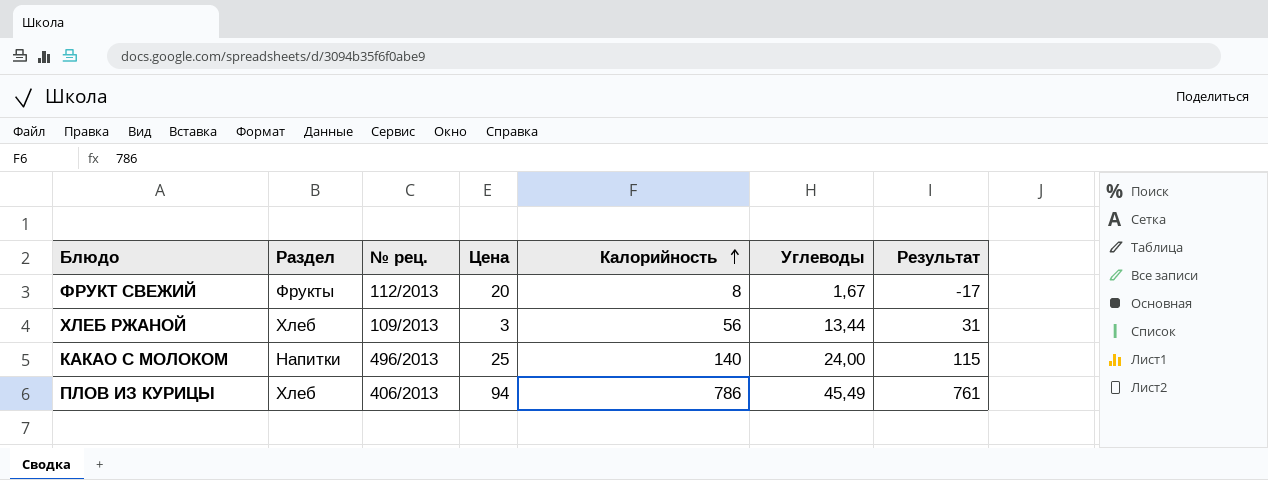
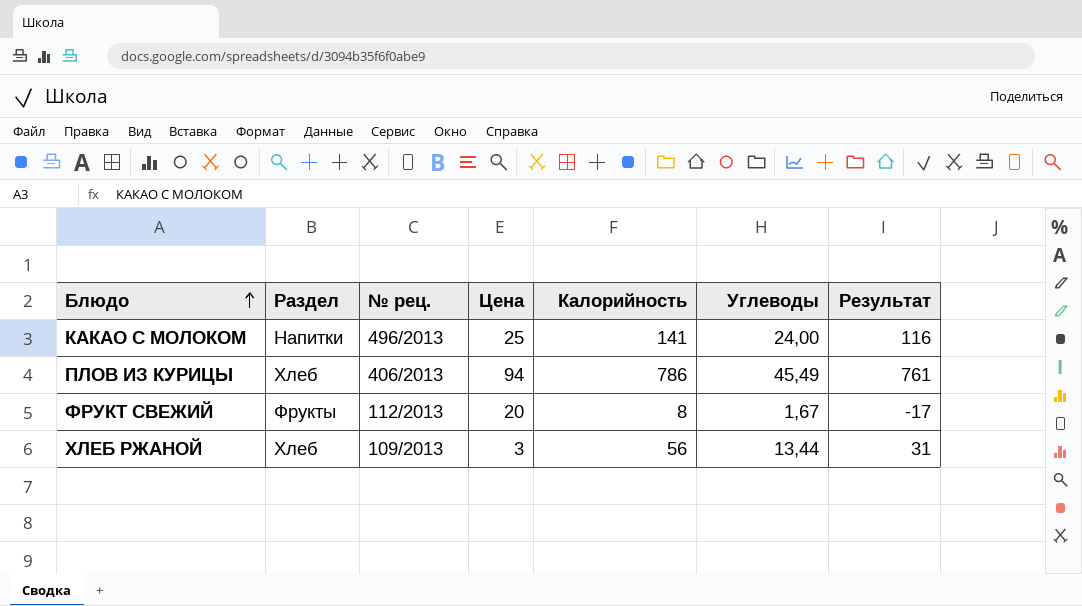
row order: Калорийность ascending -> Блюдо ascending
КАКАО С МОЛОКОМ | Калорийность: 140 -> 141
КАКАО С МОЛОКОМ | Результат: 115 -> 116

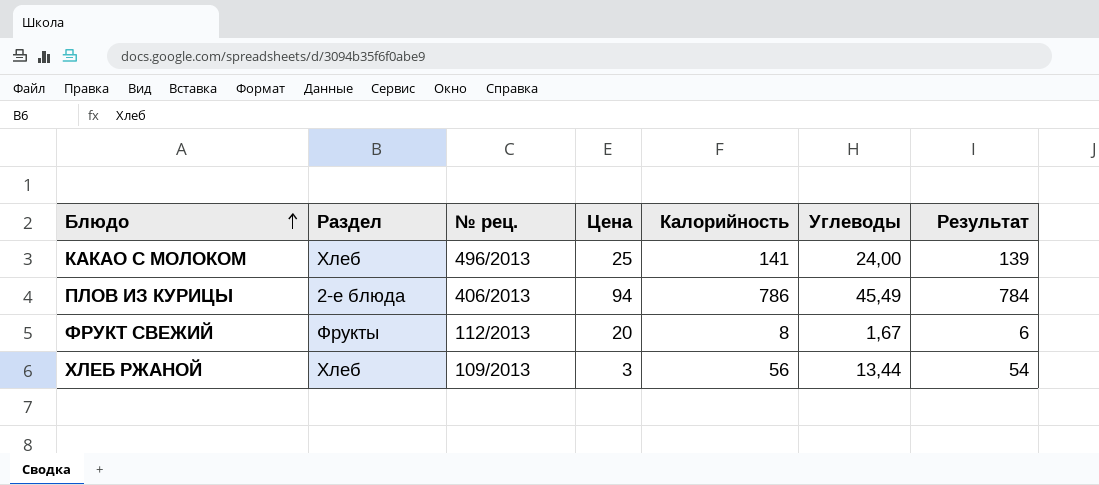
column Результат | formula: [Калорийность] - 25 -> [Калорийность] - 2
КАКАО С МОЛОКОМ | Раздел: Напитки -> Хлеб
ПЛОВ ИЗ КУРИЦЫ | Раздел: Хлеб -> 2-е блюда

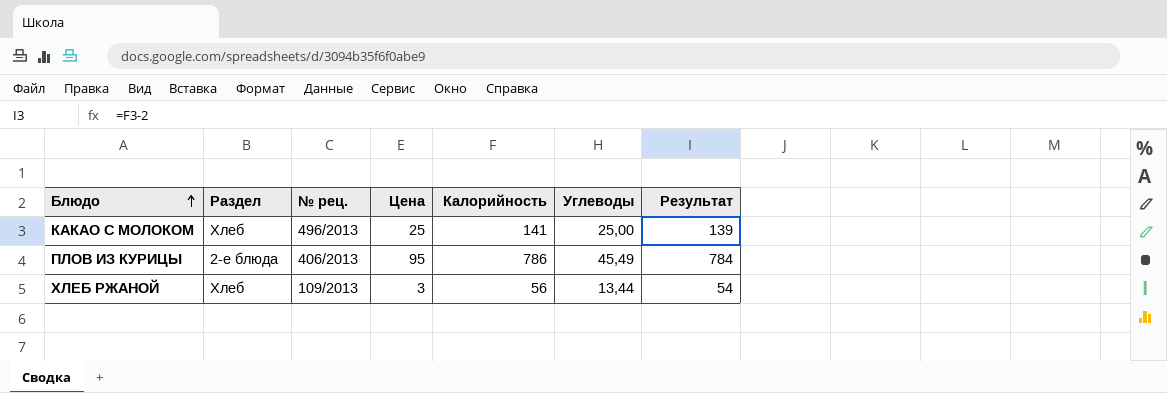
row ФРУКТ СВЕЖИЙ: Фрукты | 112/2013 | 20 | 8 | 1,67 | 6 -> none
КАКАО С МОЛОКОМ | Углеводы: 24,00 -> 25,00
ПЛОВ ИЗ КУРИЦЫ | Цена: 94 -> 95

